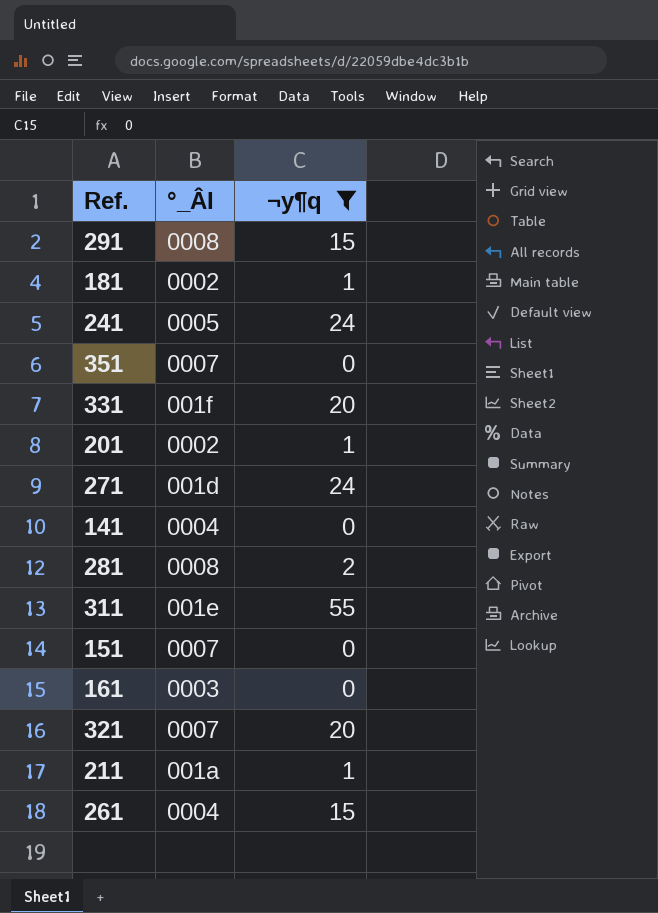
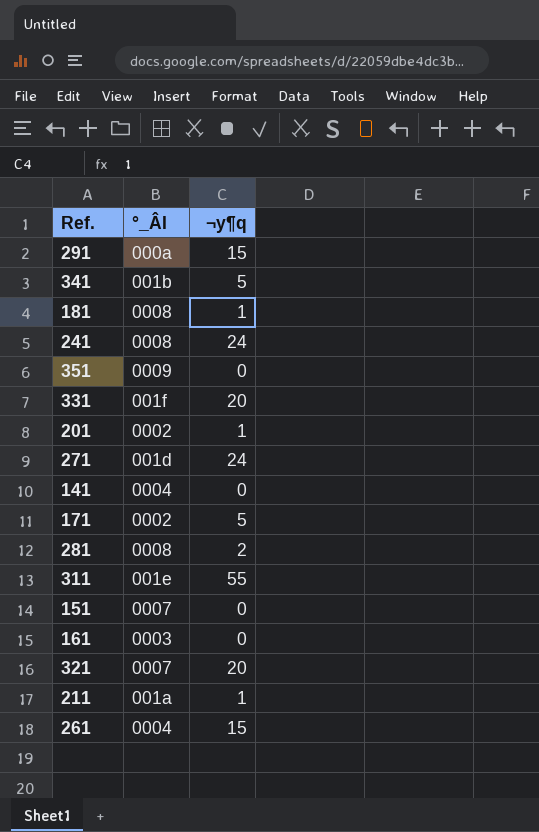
filter: ¬y¶q != 5 -> none
291 | °_ÂI: 0008 -> 000a
181 | °_ÂI: 0002 -> 0008
241 | °_ÂI: 0005 -> 0008
351 | °_ÂI: 0007 -> 0009

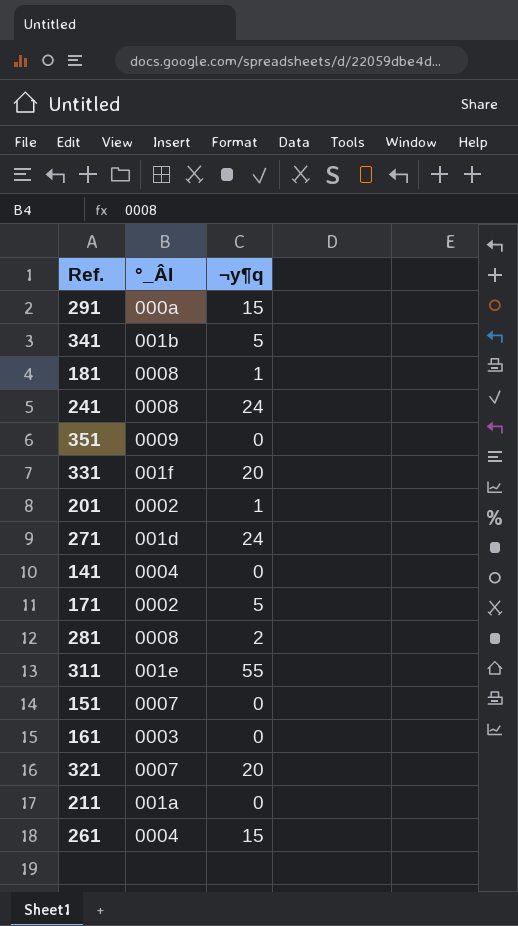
211 | ¬y¶q: 1 -> 0

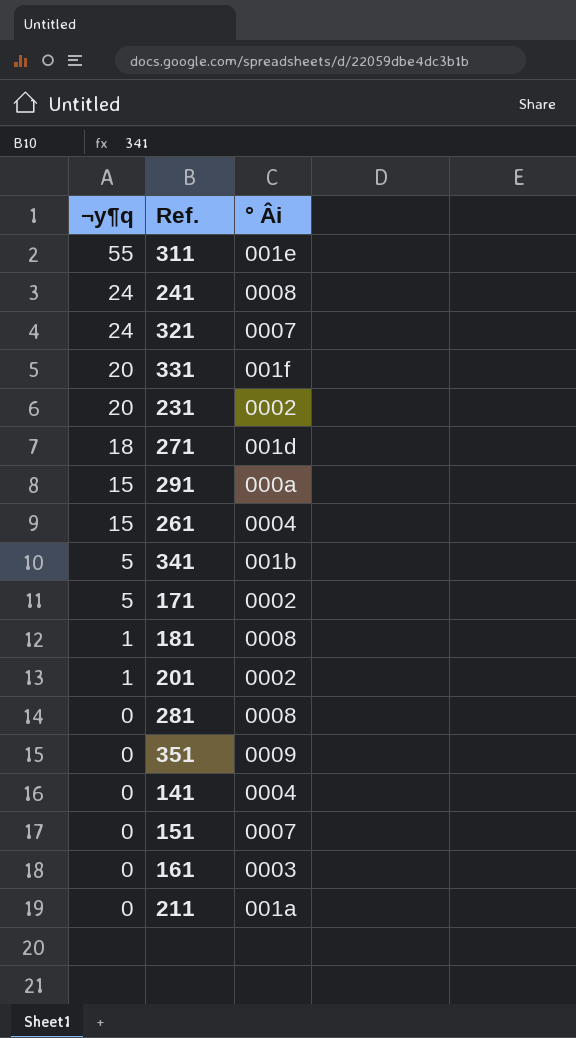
row order: none -> ¬y¶q descending
column ¬y¶q | position: 3 -> 1
column name: °_ÂI -> ° Âi
321 | ¬y¶q: 20 -> 24
row 231: none -> 20 | 0002
271 | ¬y¶q: 24 -> 18
281 | ¬y¶q: 2 -> 0

